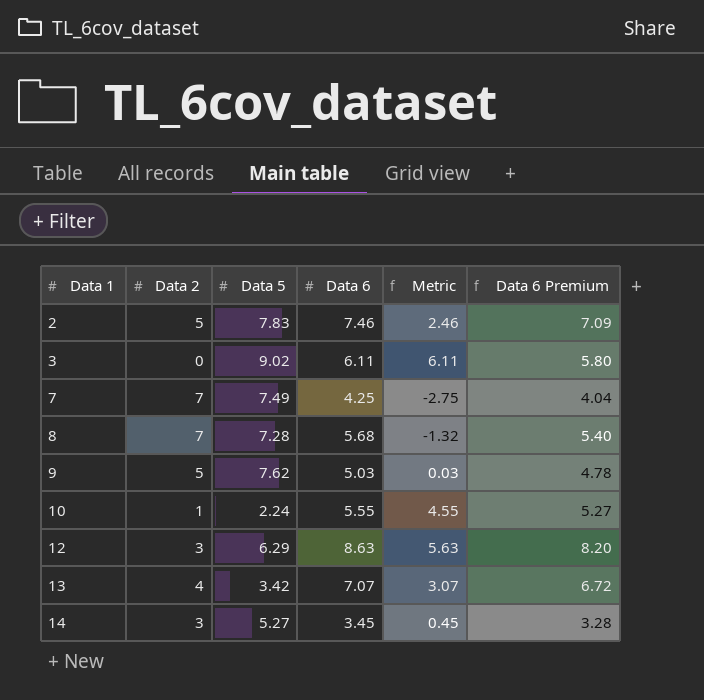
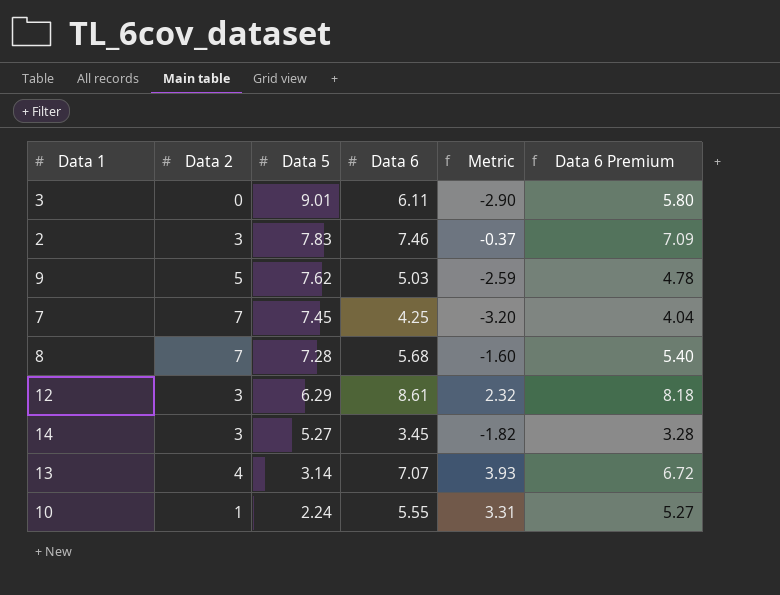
row order: Data 1 ascending -> Data 5 descending
column Metric | formula: [Data 6] - [Data 2] -> [Data 6] - [Data 5]
3 | Data 5: 9.02 -> 9.01
2 | Data 2: 5 -> 3
7 | Data 5: 7.49 -> 7.45
12 | Data 6: 8.63 -> 8.61
12 | Data 6 Premium: 8.20 -> 8.18
13 | Data 5: 3.42 -> 3.14

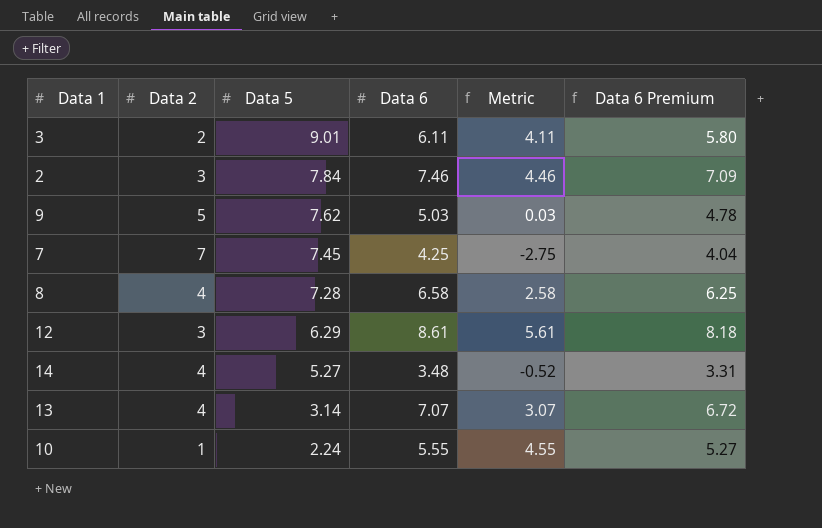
column Metric | formula: [Data 6] - [Data 5] -> [Data 6] - [Data 2]
3 | Data 2: 0 -> 2
2 | Data 5: 7.83 -> 7.84
8 | Data 2: 7 -> 4
8 | Data 6: 5.68 -> 6.58
8 | Data 6 Premium: 5.40 -> 6.25
14 | Data 2: 3 -> 4
14 | Data 6: 3.45 -> 3.48
14 | Data 6 Premium: 3.28 -> 3.31

